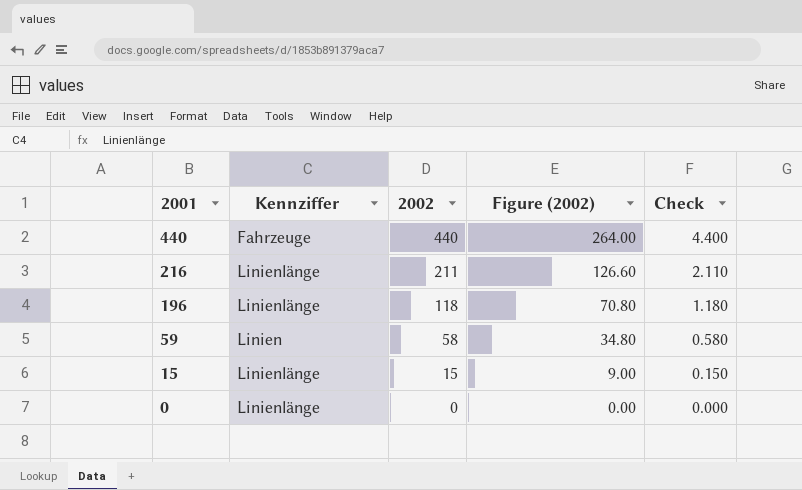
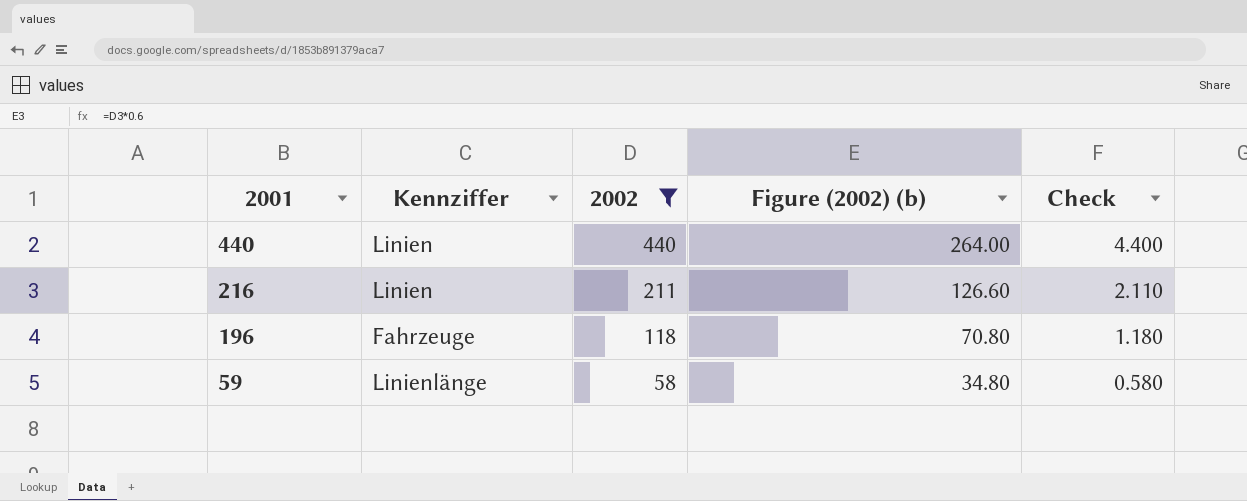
filter: none -> 2002 >= 58
column name: Figure (2002) -> Figure (2002) (b)
440 | Kennziffer: Fahrzeuge -> Linien
216 | Kennziffer: Linienlänge -> Linien
196 | Kennziffer: Linienlänge -> Fahrzeuge
59 | Kennziffer: Linien -> Linienlänge

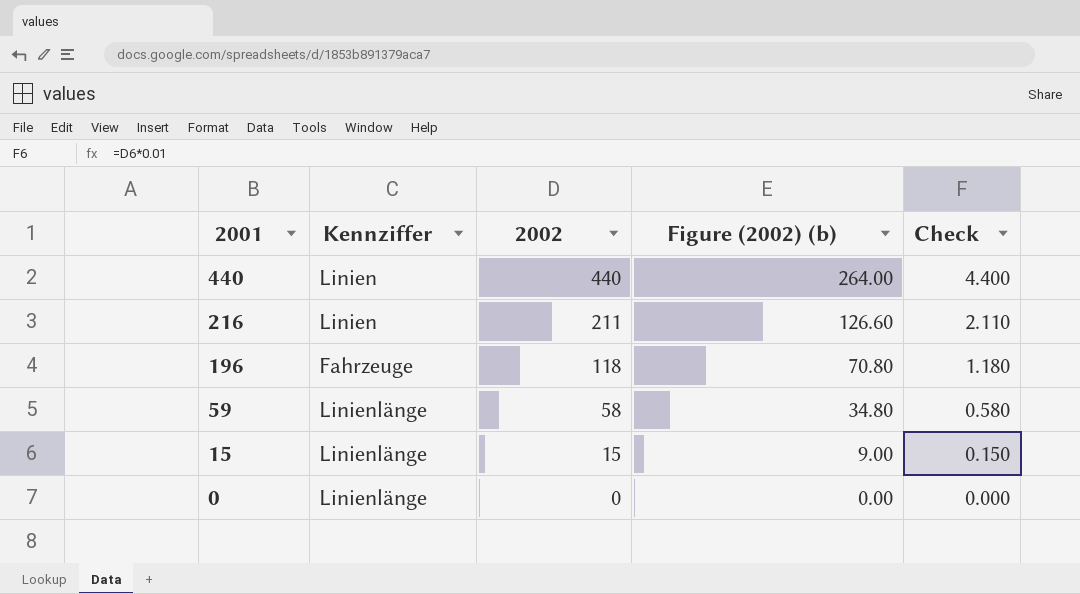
filter: 2002 >= 58 -> none

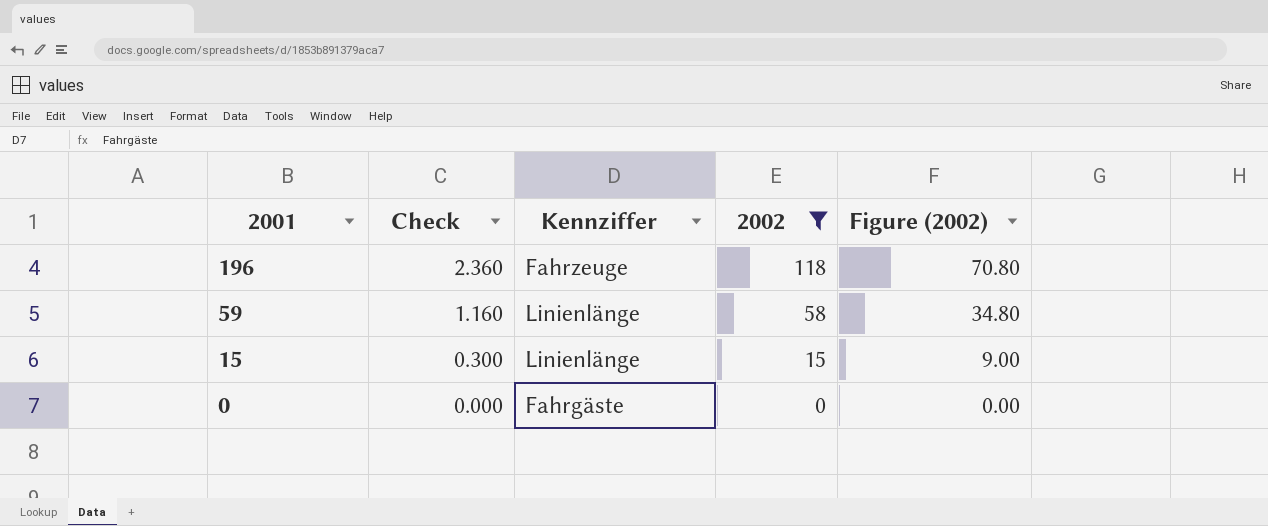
filter: none -> 2002 <= 118
column Check | formula: [2002] * 0.01 -> [2002] * 0.02
column Check | position: 5 -> 2
column name: Figure (2002) (b) -> Figure (2002)
0 | Kennziffer: Linienlänge -> Fahrgäste

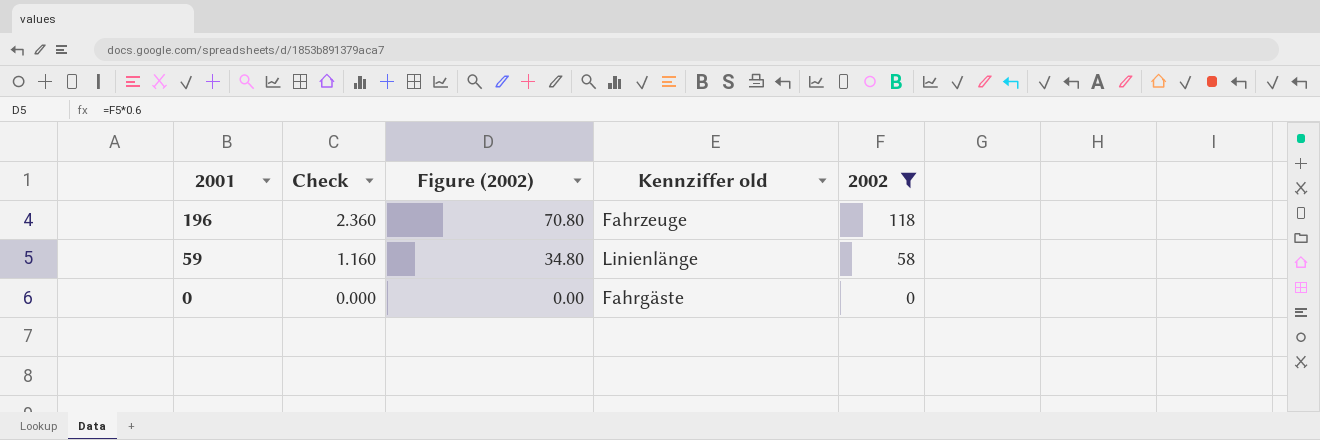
column Figure (2002) | position: 5 -> 3
column name: Kennziffer -> Kennziffer old
row 15: 0.300 | Linienlänge | 15 | 9.00 -> none

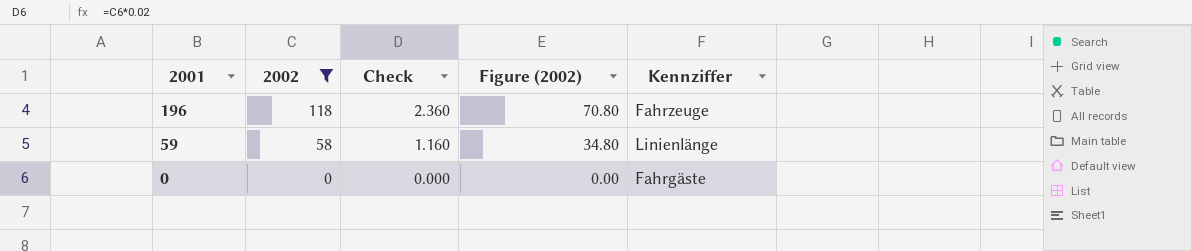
column 2002 | position: 5 -> 2
column name: Kennziffer old -> Kennziffer

